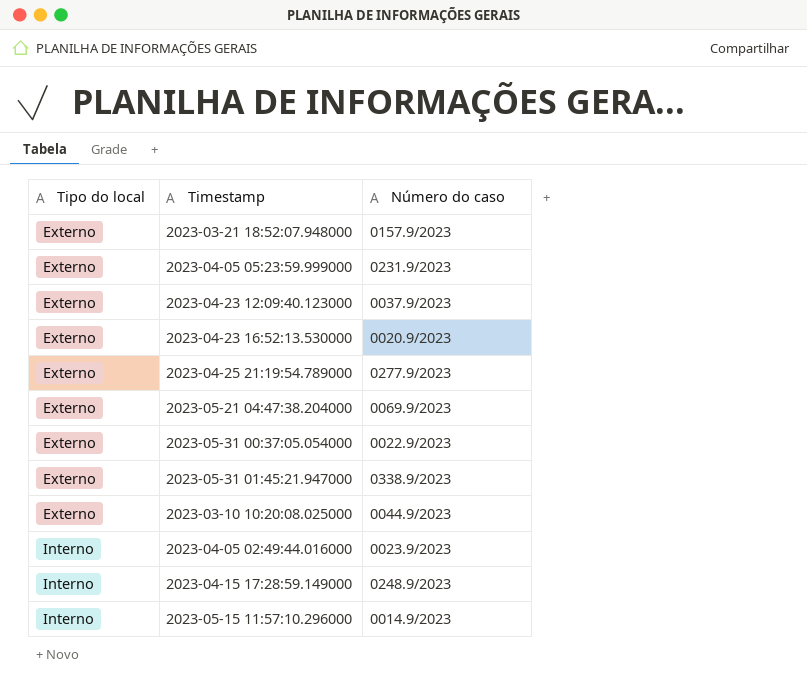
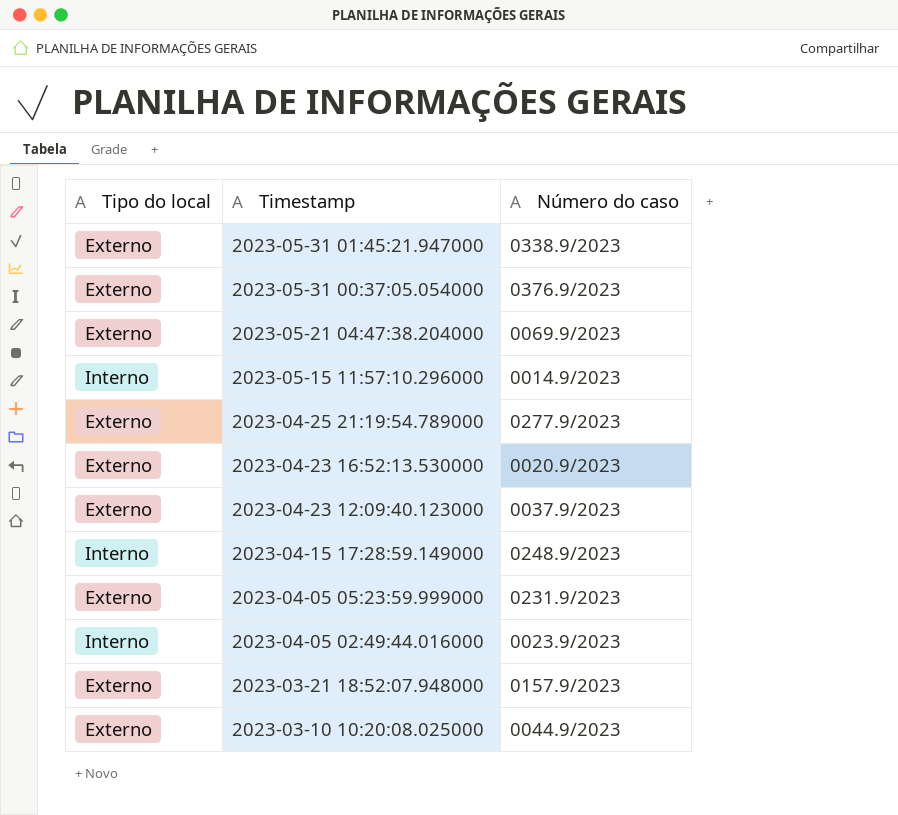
row order: Tipo do local ascending -> Timestamp descending
2023-05-31 00:37:05.054000 | Número do caso: 0022.9/2023 -> 0376.9/2023

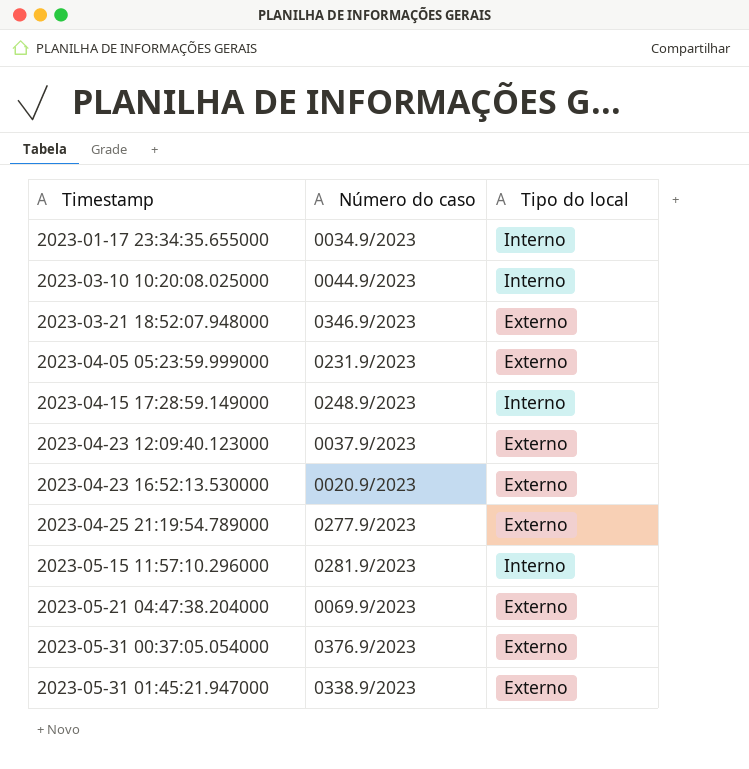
row order: Timestamp descending -> Timestamp ascending
column Tipo do local | position: 1 -> 3
row 2023-04-05 02:49:44.016000: Interno | 0023.9/2023 -> none
row 2023-01-17 23:34:35.655000: none -> 0034.9/2023 | Interno
2023-03-10 10:20:08.025000 | Tipo do local: Externo -> Interno
2023-03-21 18:52:07.948000 | Número do caso: 0157.9/2023 -> 0346.9/2023
2023-05-15 11:57:10.296000 | Número do caso: 0014.9/2023 -> 0281.9/2023

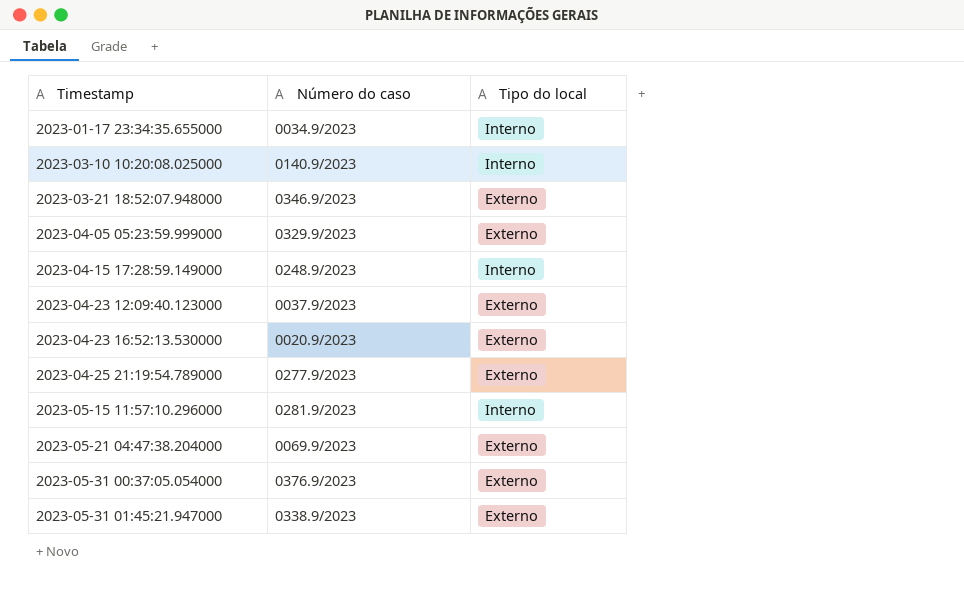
2023-03-10 10:20:08.025000 | Número do caso: 0044.9/2023 -> 0140.9/2023
2023-04-05 05:23:59.999000 | Número do caso: 0231.9/2023 -> 0329.9/2023

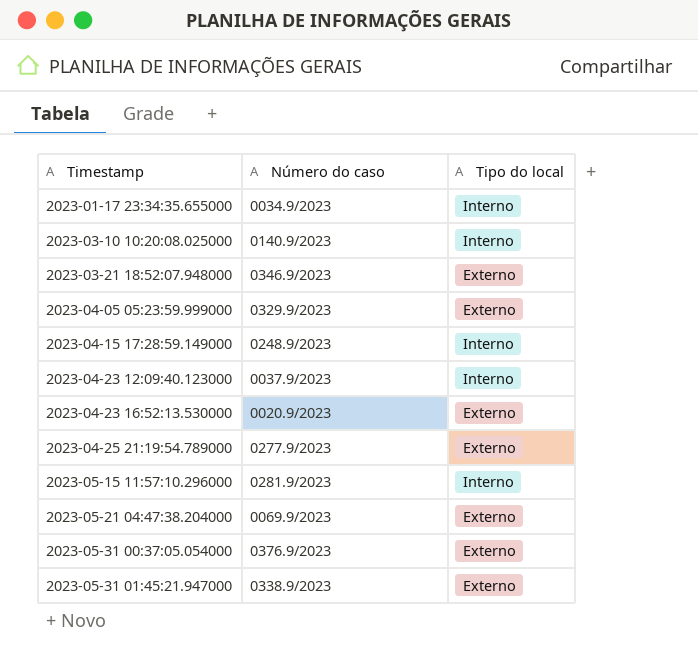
2023-04-23 12:09:40.123000 | Tipo do local: Externo -> Interno

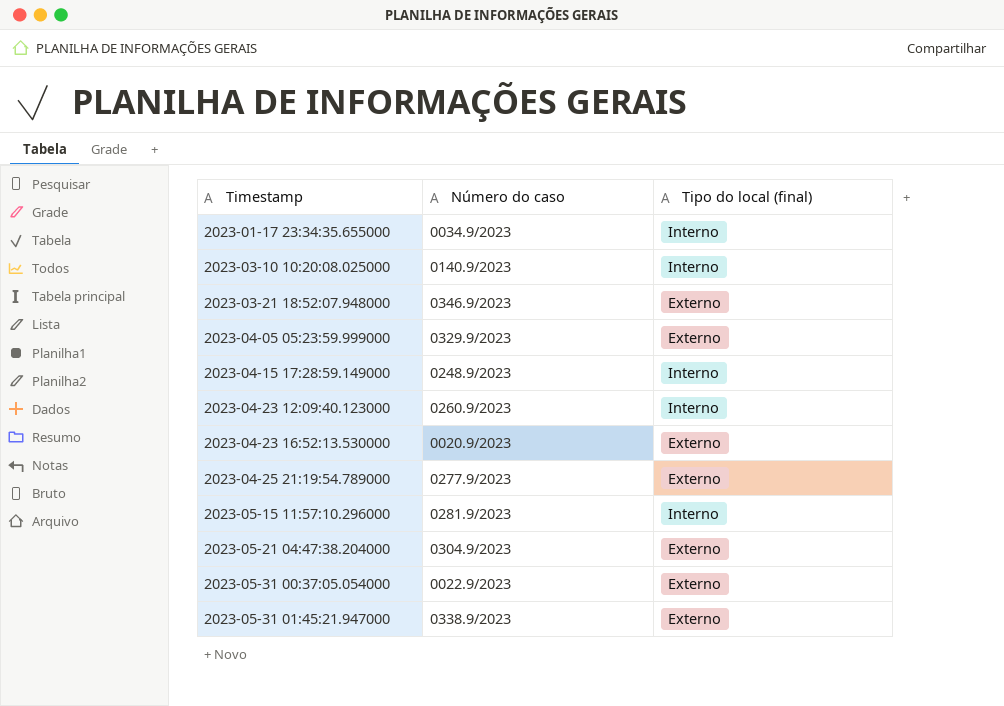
column name: Tipo do local -> Tipo do local (final)
2023-04-23 12:09:40.123000 | Número do caso: 0037.9/2023 -> 0260.9/2023
2023-05-21 04:47:38.204000 | Número do caso: 0069.9/2023 -> 0304.9/2023
2023-05-31 00:37:05.054000 | Número do caso: 0376.9/2023 -> 0022.9/2023

